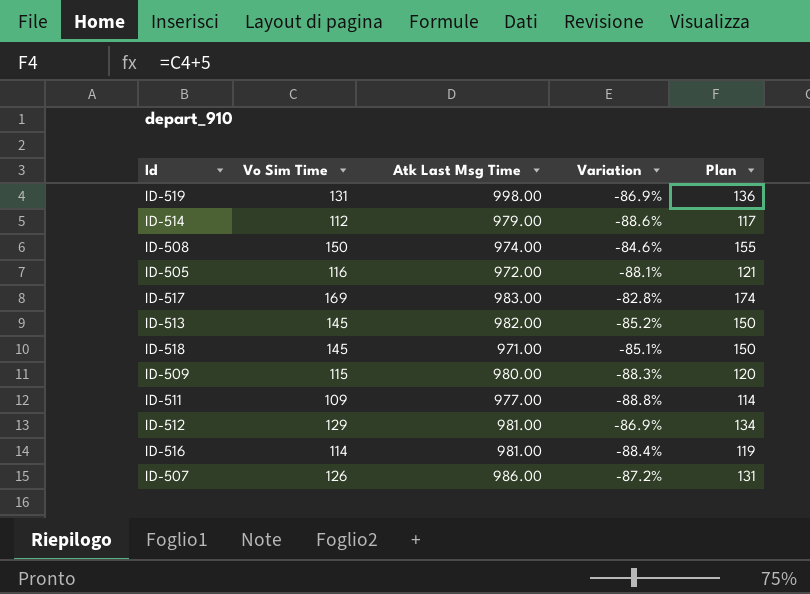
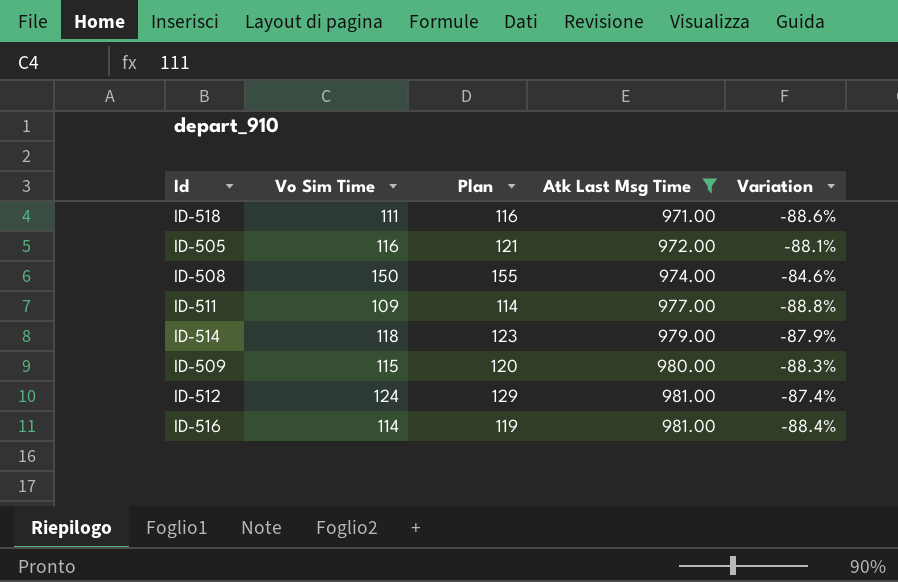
filter: none -> Atk Last Msg Time <= 981.00
row order: none -> Atk Last Msg Time ascending
column Plan | position: 5 -> 3
ID-518 | Vo Sim Time: 145 -> 111
ID-518 | Plan: 150 -> 116
ID-518 | Variation: -85.1% -> -88.6%
ID-514 | Vo Sim Time: 112 -> 118
ID-514 | Plan: 117 -> 123
ID-514 | Variation: -88.6% -> -87.9%
ID-512 | Vo Sim Time: 129 -> 124
ID-512 | Plan: 134 -> 129
ID-512 | Variation: -86.9% -> -87.4%

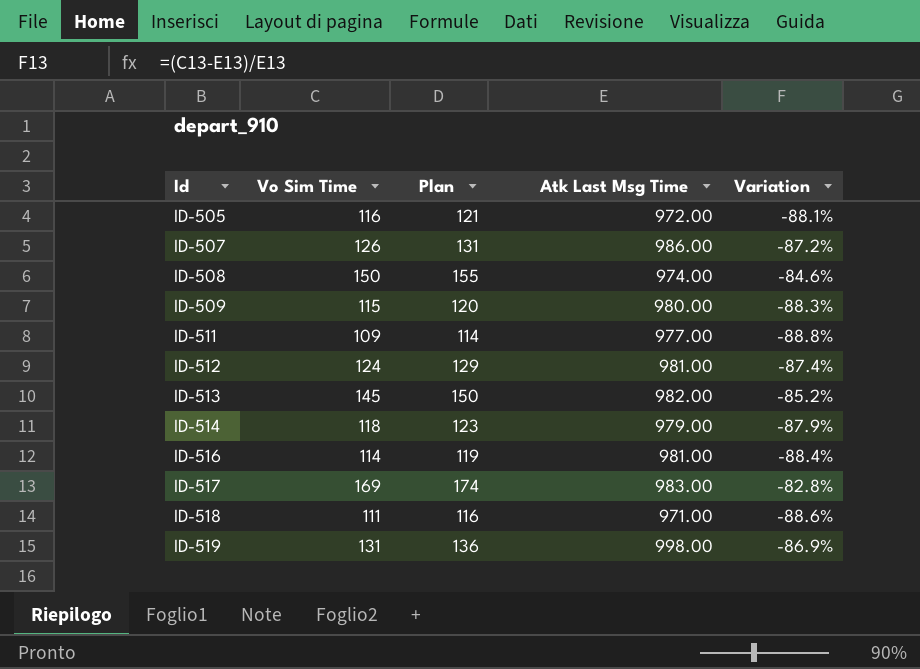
filter: Atk Last Msg Time <= 981.00 -> none
row order: Atk Last Msg Time ascending -> Id ascending

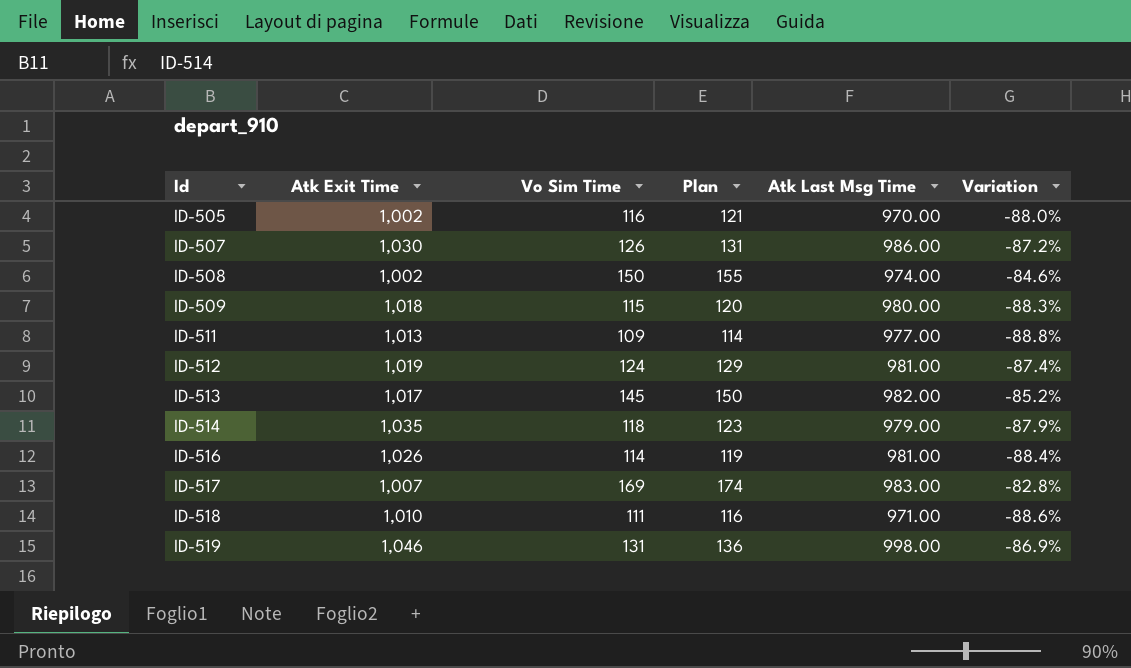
column Atk Exit Time | position: none -> 2
ID-505 | Atk Last Msg Time: 972.00 -> 970.00
ID-505 | Variation: -88.1% -> -88.0%

